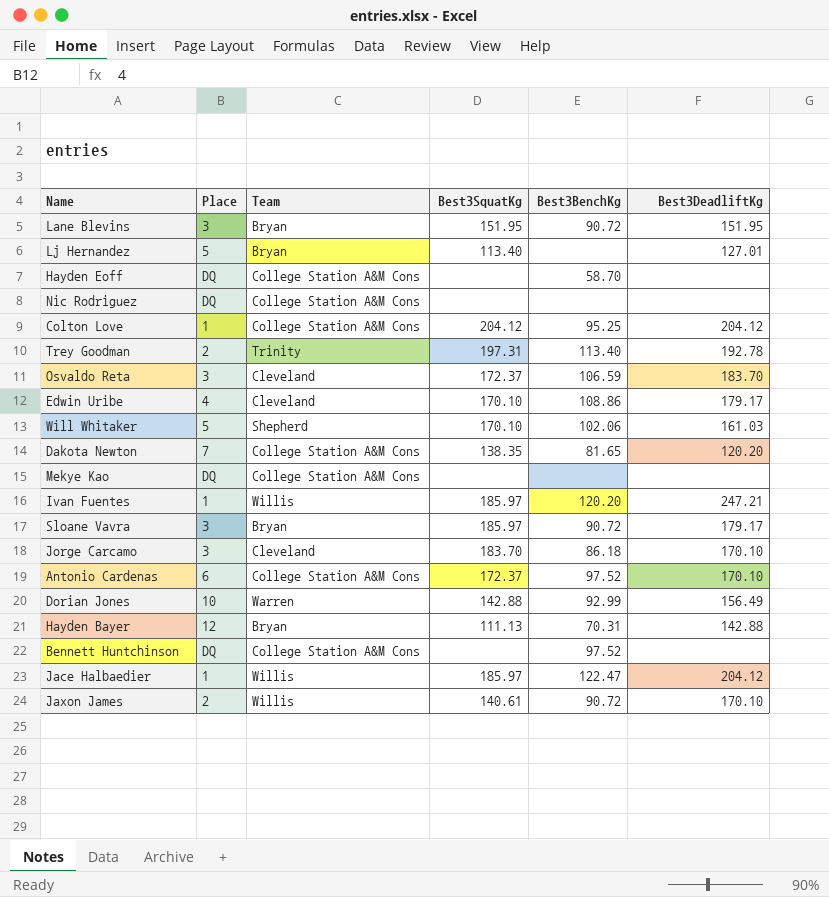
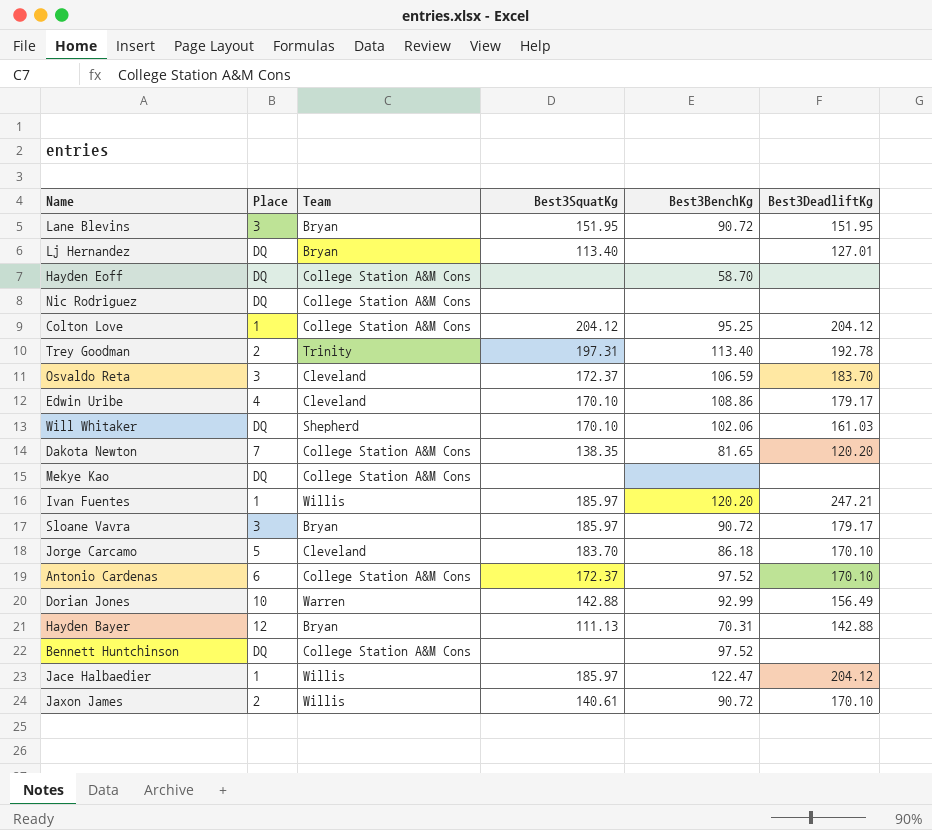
Lj Hernandez | Place: 5 -> DQ
Will Whitaker | Place: 5 -> DQ
Jorge Carcamo | Place: 3 -> 5

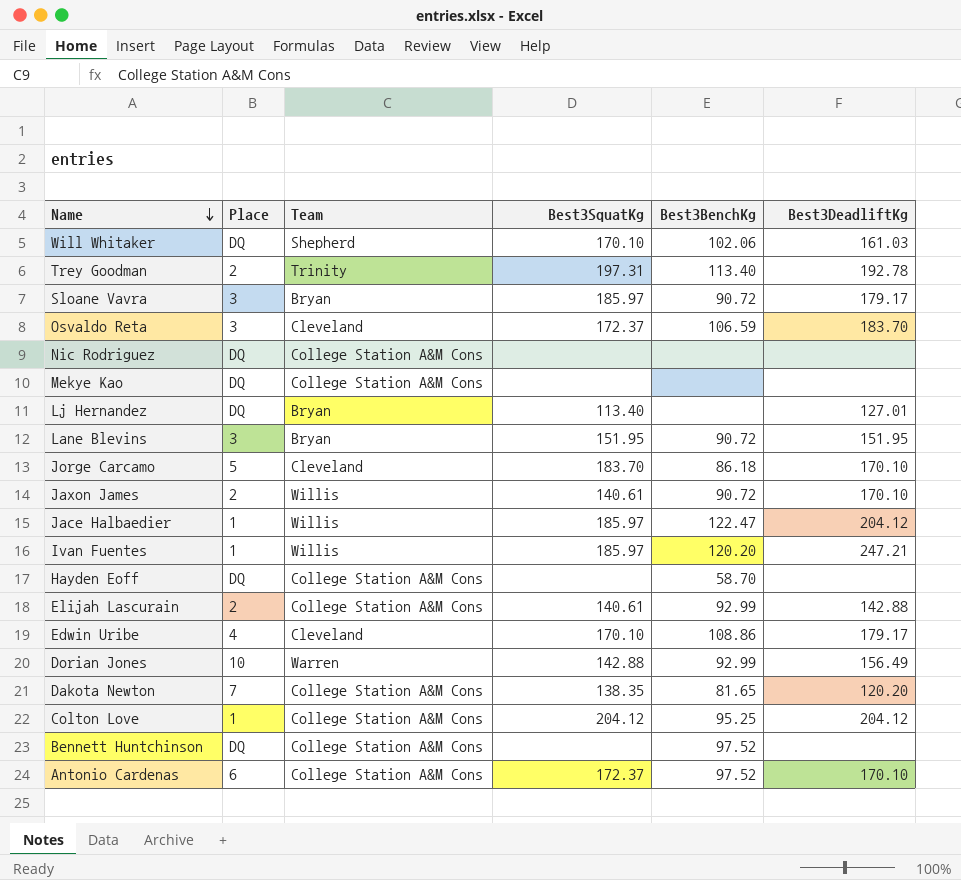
row order: none -> Name descending
row Hayden Bayer: 12 | Bryan | 111.13 | 70.31 | 142.88 -> none
row Elijah Lascurain: none -> 2 | College Station A&M Cons | 140.61 | 92.99 | 142.88

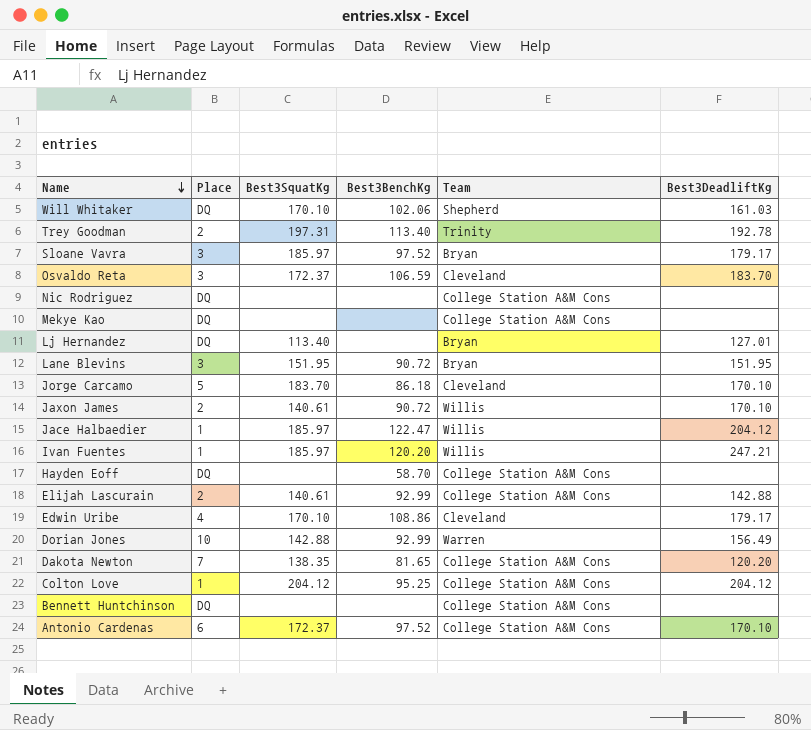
column Team | position: 3 -> 5
Sloane Vavra | Best3BenchKg: 90.72 -> 97.52
Bennett Huntchinson | Best3BenchKg: 97.52 -> none

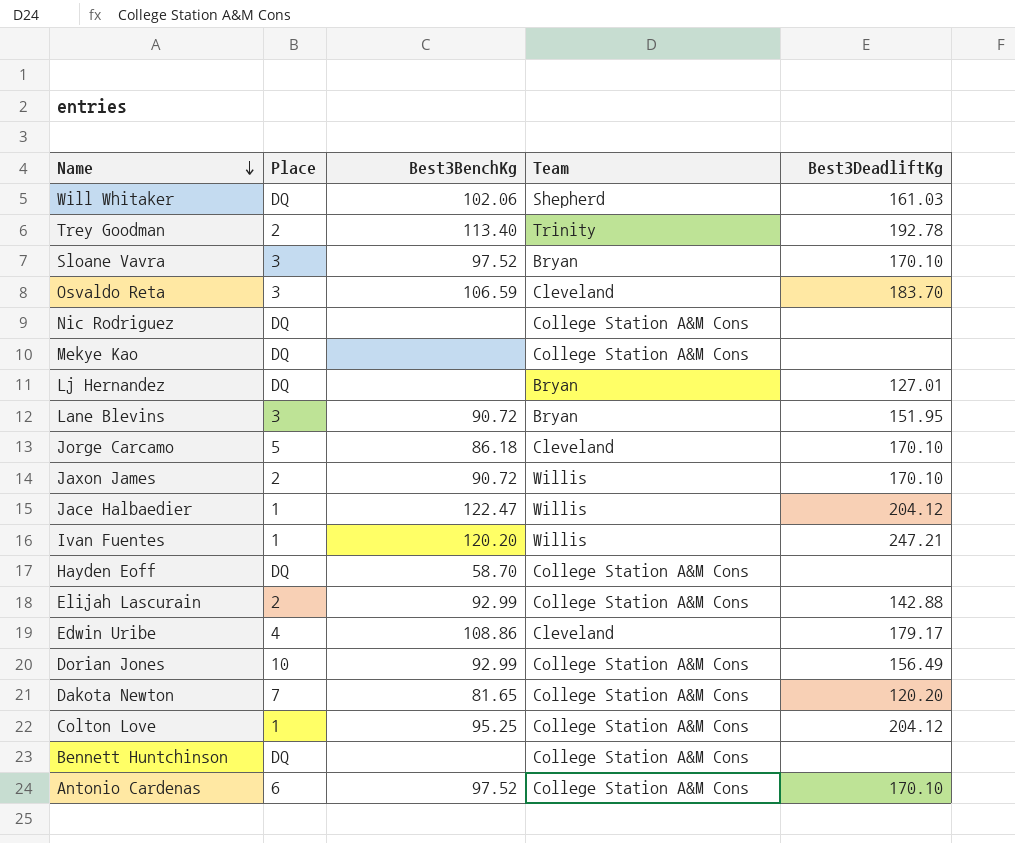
column Best3SquatKg | position: 3 -> none
Sloane Vavra | Best3DeadliftKg: 179.17 -> 170.10
Dorian Jones | Team: Warren -> College Station A&M Cons

